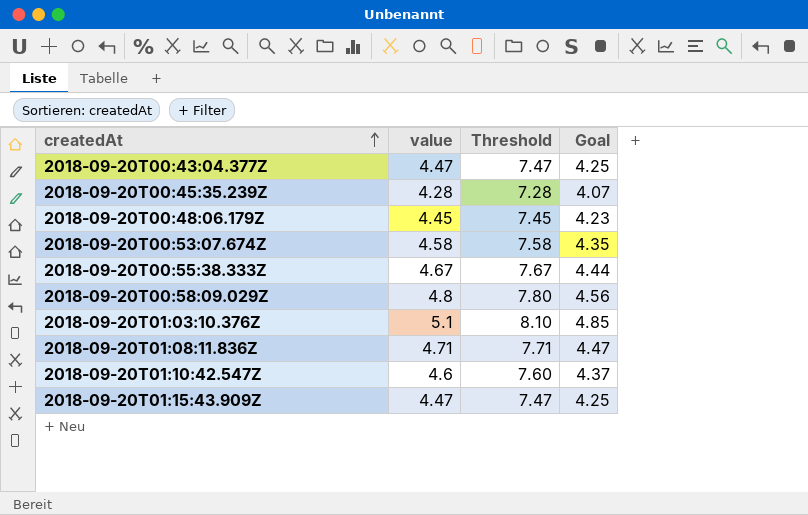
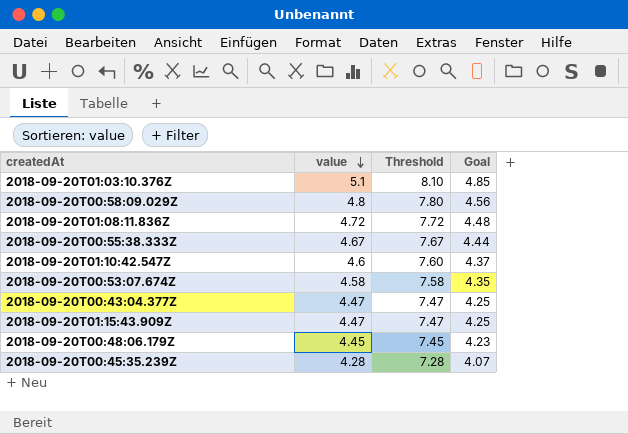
row order: createdAt ascending -> value descending
2018-09-20T01:08:11.836Z | value: 4.71 -> 4.72
2018-09-20T01:08:11.836Z | Threshold: 7.71 -> 7.72
2018-09-20T01:08:11.836Z | Goal: 4.47 -> 4.48

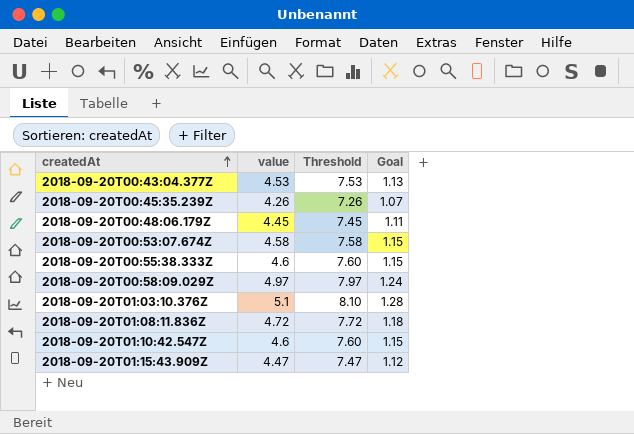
row order: value descending -> createdAt ascending
column Goal | formula: [value] * 0.95 -> [value] * 0.25
2018-09-20T00:43:04.377Z | value: 4.47 -> 4.53
2018-09-20T00:43:04.377Z | Threshold: 7.47 -> 7.53
2018-09-20T00:45:35.239Z | value: 4.28 -> 4.26
2018-09-20T00:45:35.239Z | Threshold: 7.28 -> 7.26
2018-09-20T00:55:38.333Z | value: 4.67 -> 4.6
2018-09-20T00:55:38.333Z | Threshold: 7.67 -> 7.60
2018-09-20T00:58:09.029Z | value: 4.8 -> 4.97
2018-09-20T00:58:09.029Z | Threshold: 7.80 -> 7.97

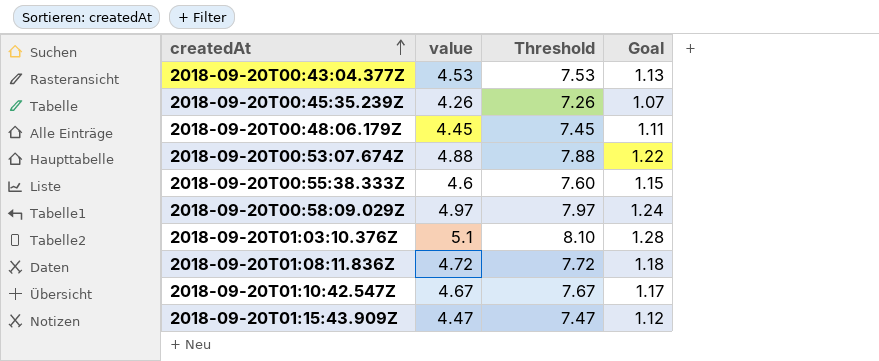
2018-09-20T00:53:07.674Z | value: 4.58 -> 4.88
2018-09-20T00:53:07.674Z | Threshold: 7.58 -> 7.88
2018-09-20T00:53:07.674Z | Goal: 1.15 -> 1.22
2018-09-20T01:10:42.547Z | value: 4.6 -> 4.67
2018-09-20T01:10:42.547Z | Threshold: 7.60 -> 7.67
2018-09-20T01:10:42.547Z | Goal: 1.15 -> 1.17

